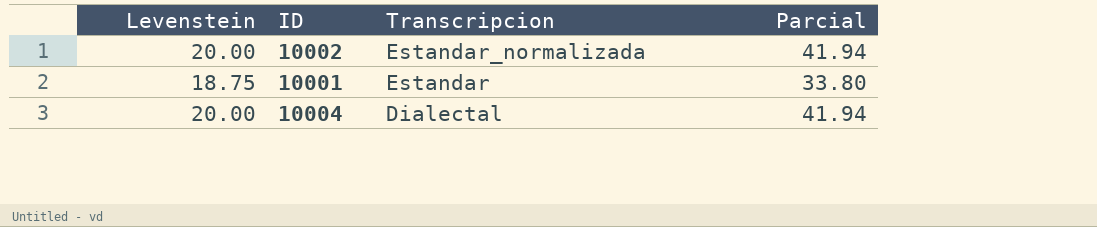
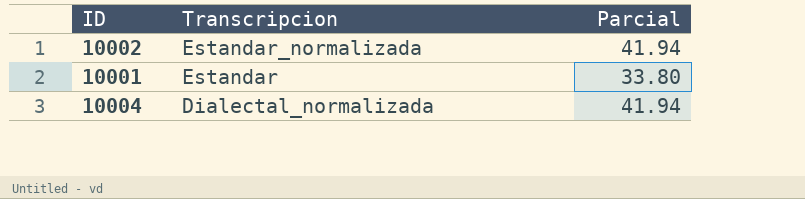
column Levenstein | position: 1 -> none
10004 | Transcripcion: Dialectal -> Dialectal_normalizada

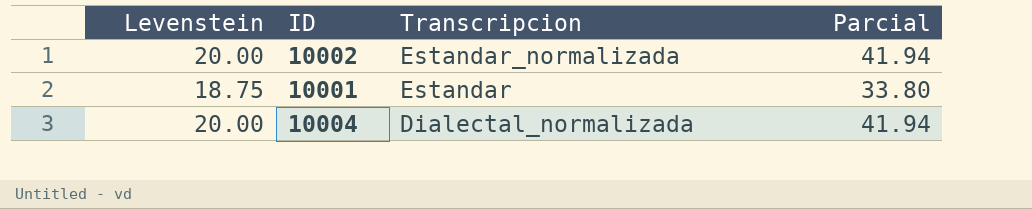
column Levenstein | position: none -> 1

